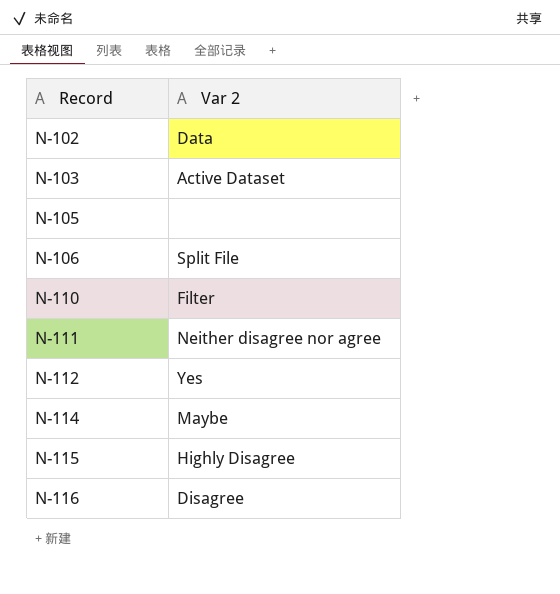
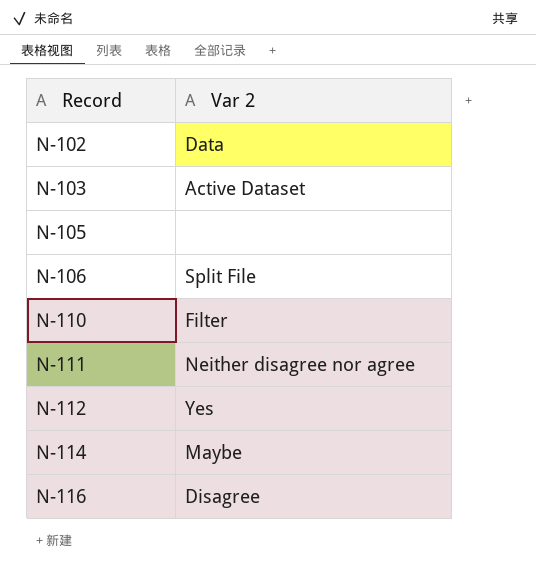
row N-115: Highly Disagree -> none

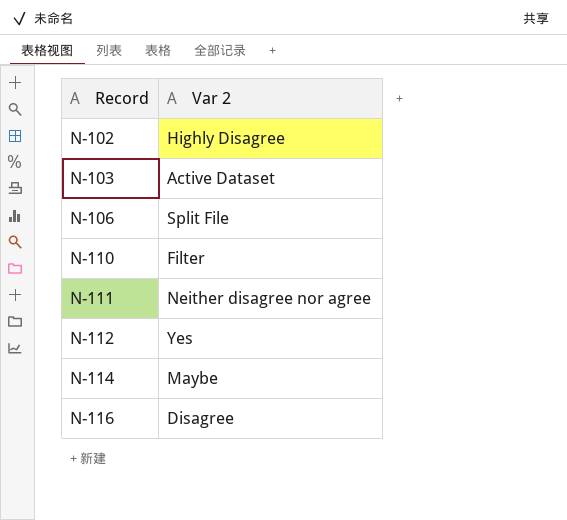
row N-105: none -> none
N-102 | Var 2: Data -> Highly Disagree

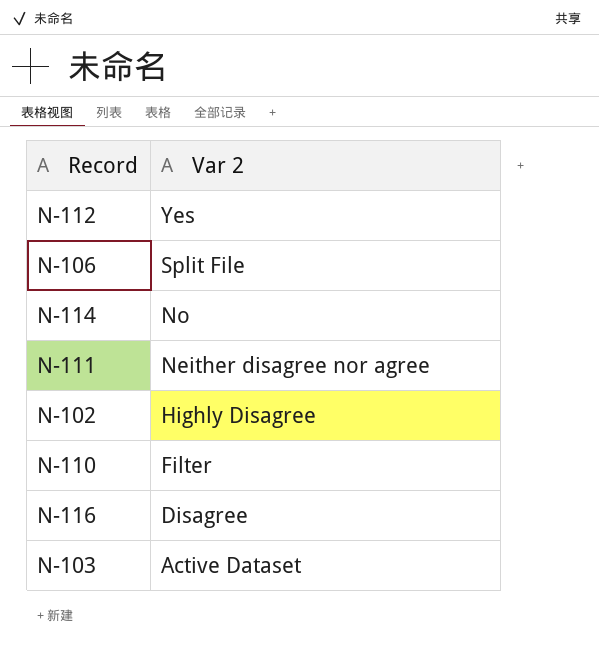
row order: Record ascending -> Var 2 descending
N-114 | Var 2: Maybe -> No

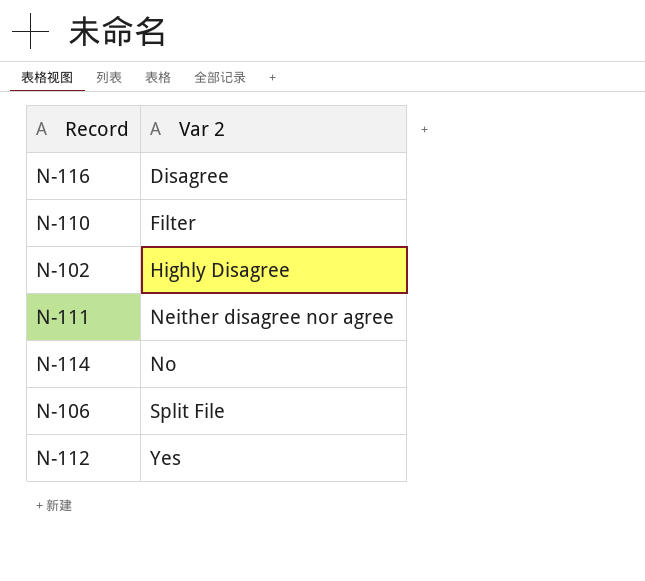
row order: Var 2 descending -> Var 2 ascending
row N-103: Active Dataset -> none

